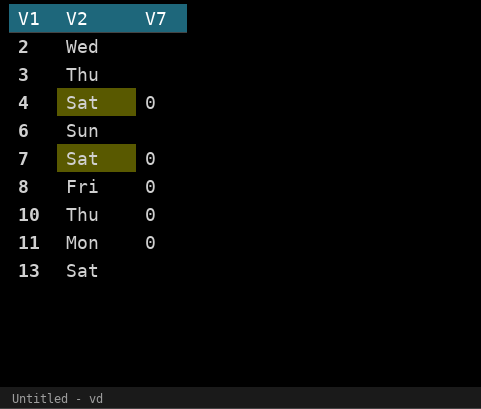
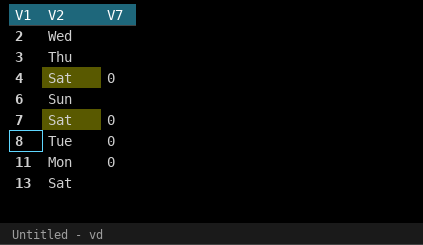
row 10: Thu | 0 -> none
8 | V2: Fri -> Tue

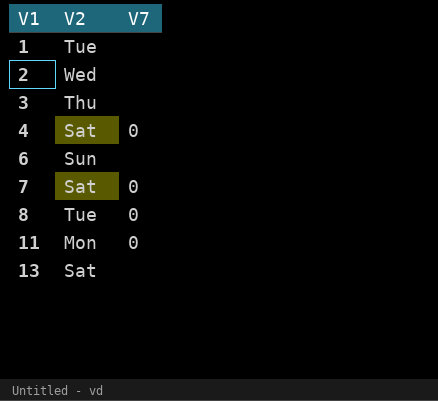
row 1: none -> Tue | none

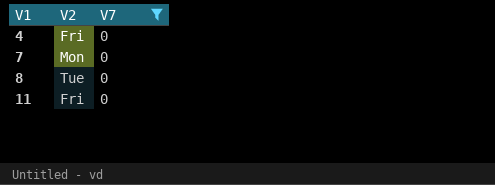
filter: none -> V7 = 0
4 | V2: Sat -> Fri
7 | V2: Sat -> Mon
11 | V2: Mon -> Fri

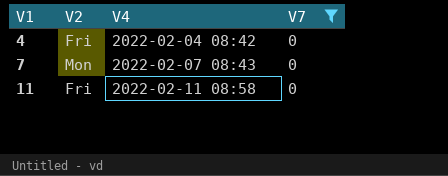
column V4 | position: none -> 3
row 8: Tue | 0 -> none

